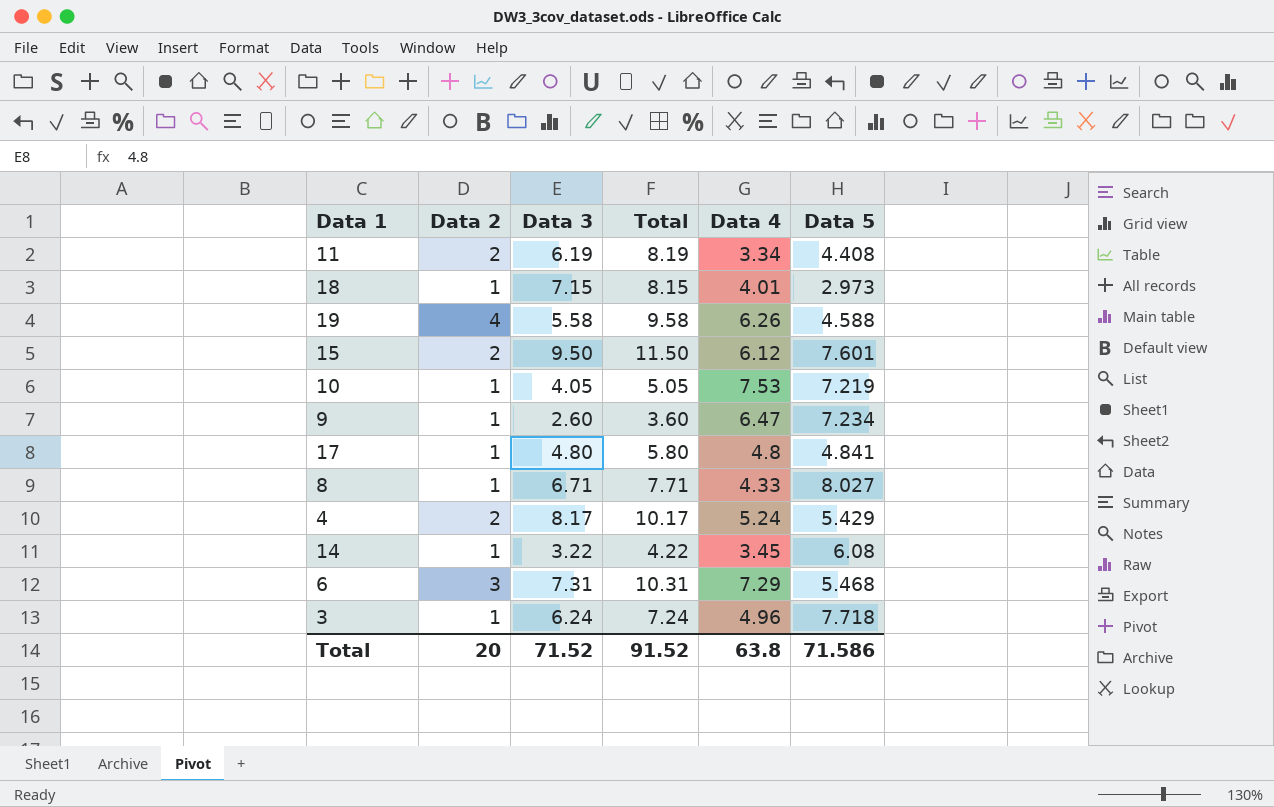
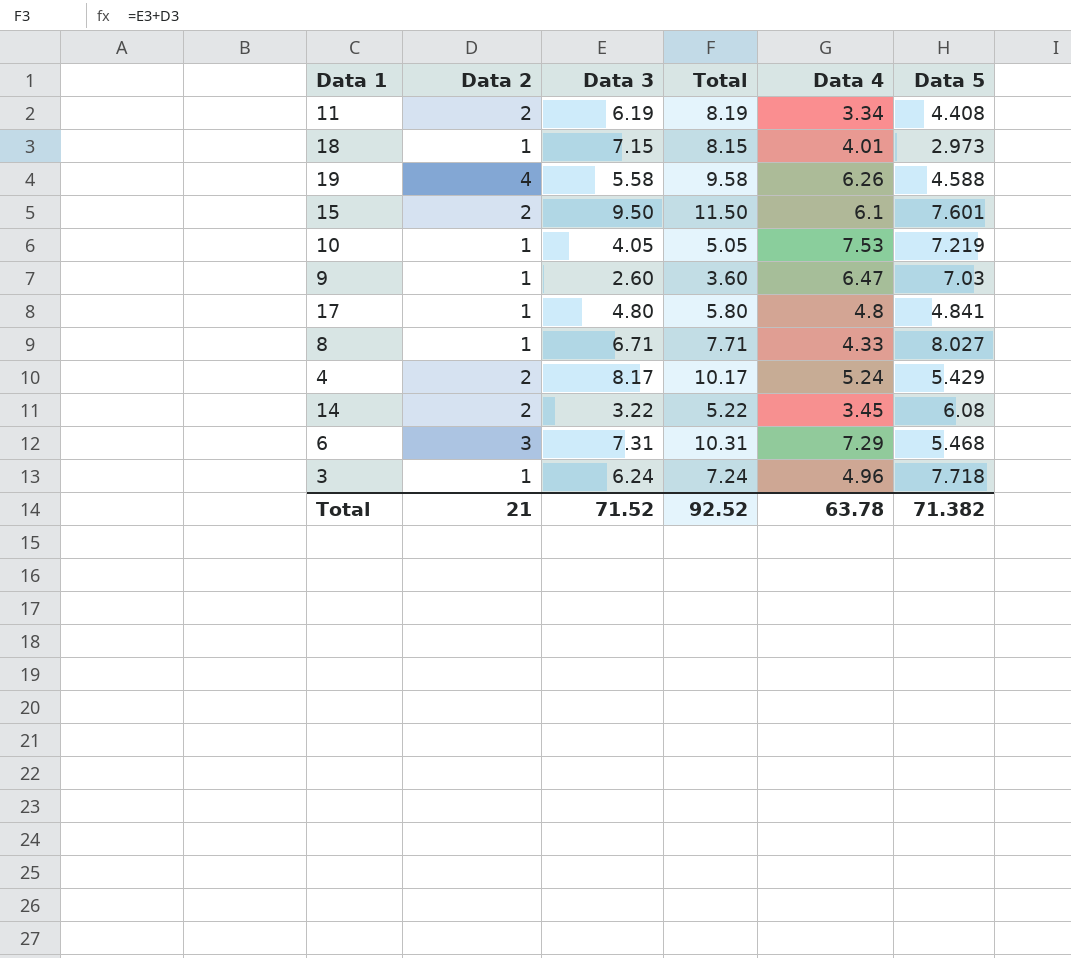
15 | Data 4: 6.12 -> 6.1
9 | Data 5: 7.234 -> 7.03
14 | Data 2: 1 -> 2
14 | Total: 4.22 -> 5.22
Total | Data 2: 20 -> 21
Total | Total: 91.52 -> 92.52
Total | Data 4: 63.8 -> 63.78
Total | Data 5: 71.586 -> 71.382

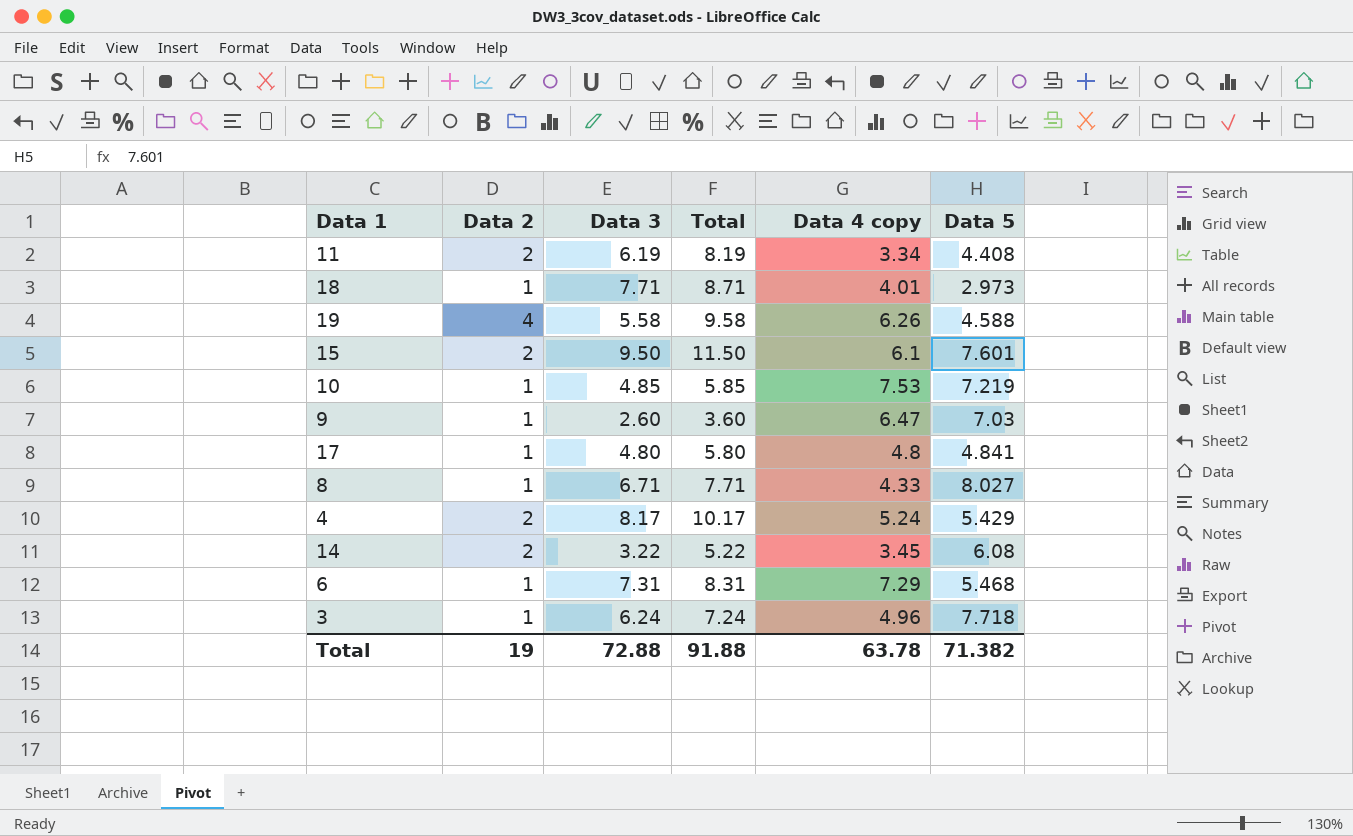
column name: Data 4 -> Data 4 copy
18 | Data 3: 7.15 -> 7.71
18 | Total: 8.15 -> 8.71
10 | Data 3: 4.05 -> 4.85
10 | Total: 5.05 -> 5.85
6 | Data 2: 3 -> 1
6 | Total: 10.31 -> 8.31
Total | Data 2: 21 -> 19
Total | Data 3: 71.52 -> 72.88
Total | Total: 92.52 -> 91.88

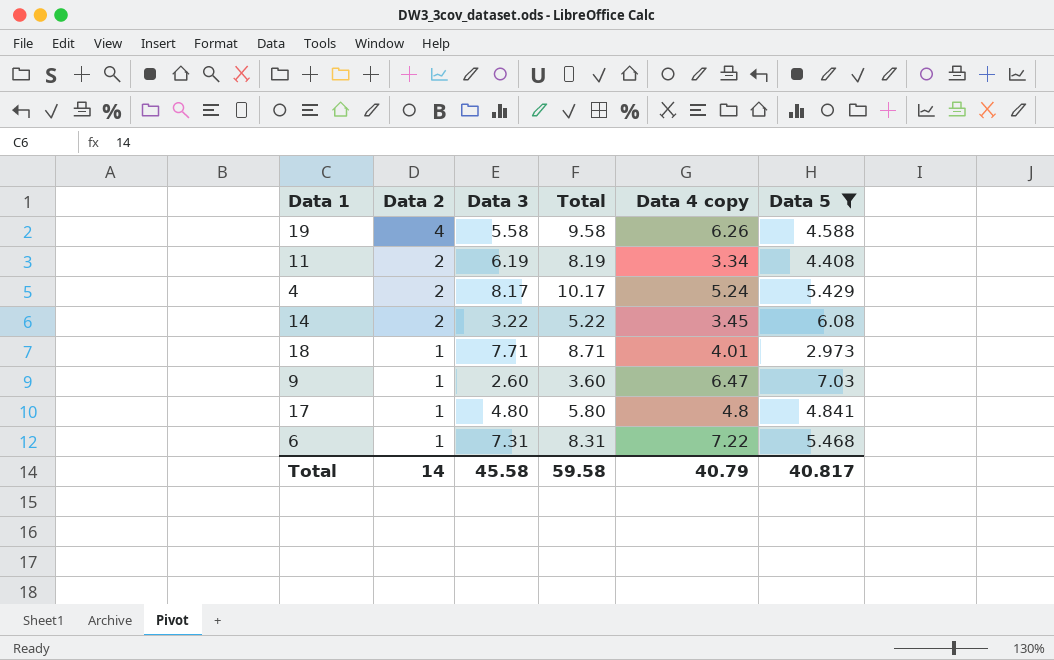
filter: none -> Data 5 <= 7.03
row order: none -> Data 2 descending
6 | Data 4 copy: 7.29 -> 7.22
Total | Data 2: 19 -> 14
Total | Data 3: 72.88 -> 45.58
Total | Total: 91.88 -> 59.58
Total | Data 4 copy: 63.78 -> 40.79
Total | Data 5: 71.382 -> 40.817

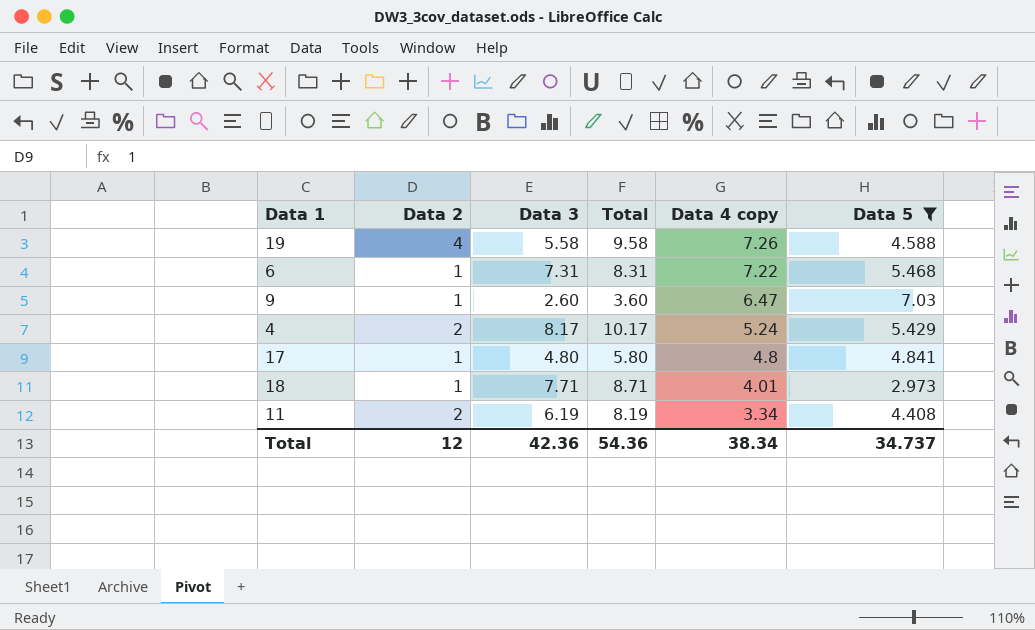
row order: Data 2 descending -> Data 4 copy descending
row 14: 2 | 3.22 | 5.22 | 3.45 | 6.08 -> none
19 | Data 4 copy: 6.26 -> 7.26
Total | Data 2: 14 -> 12
Total | Data 3: 45.58 -> 42.36
Total | Total: 59.58 -> 54.36
Total | Data 4 copy: 40.79 -> 38.34
Total | Data 5: 40.817 -> 34.737

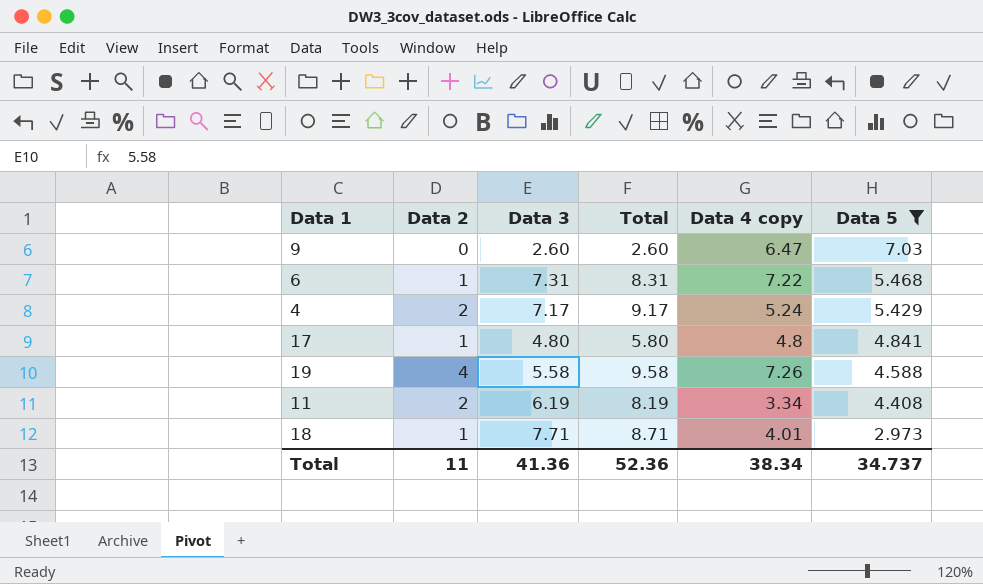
row order: Data 4 copy descending -> Data 5 descending
9 | Data 2: 1 -> 0
9 | Total: 3.60 -> 2.60
4 | Data 3: 8.17 -> 7.17
4 | Total: 10.17 -> 9.17
Total | Data 2: 12 -> 11
Total | Data 3: 42.36 -> 41.36
Total | Total: 54.36 -> 52.36

